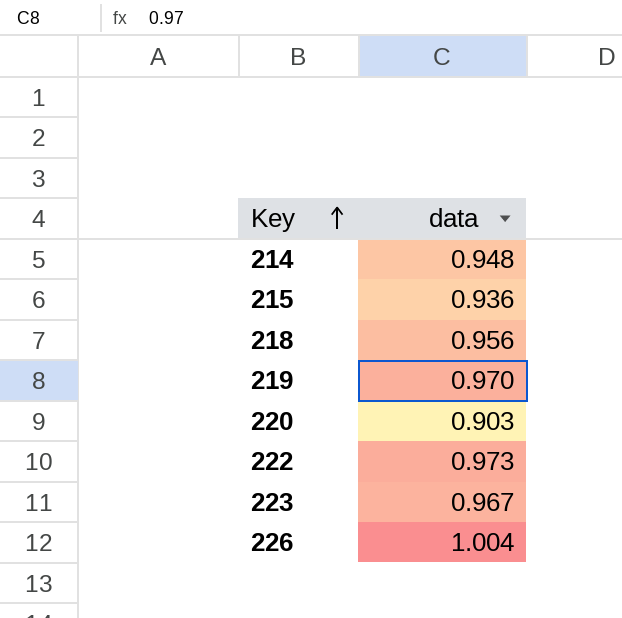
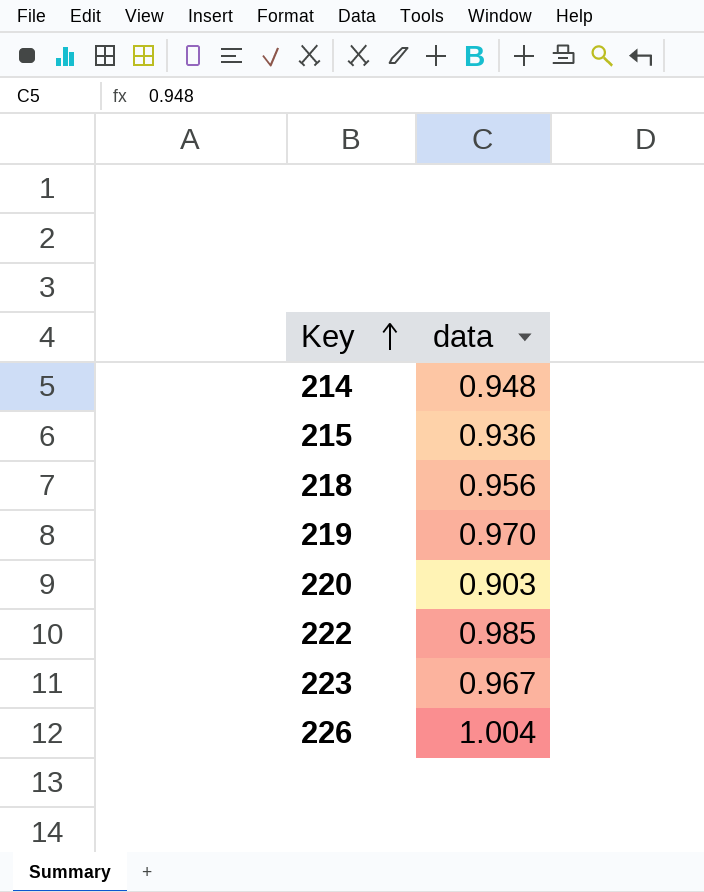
222 | data: 0.973 -> 0.985

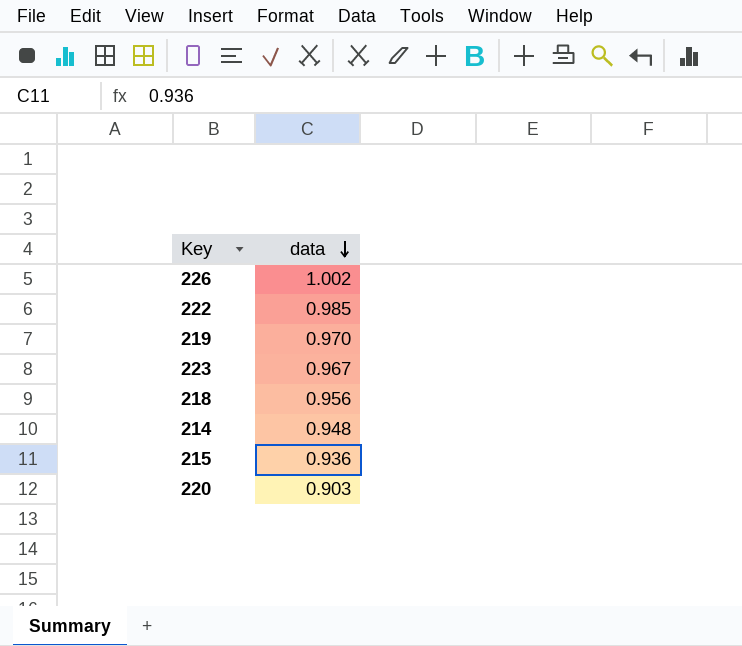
row order: Key ascending -> data descending
226 | data: 1.004 -> 1.002

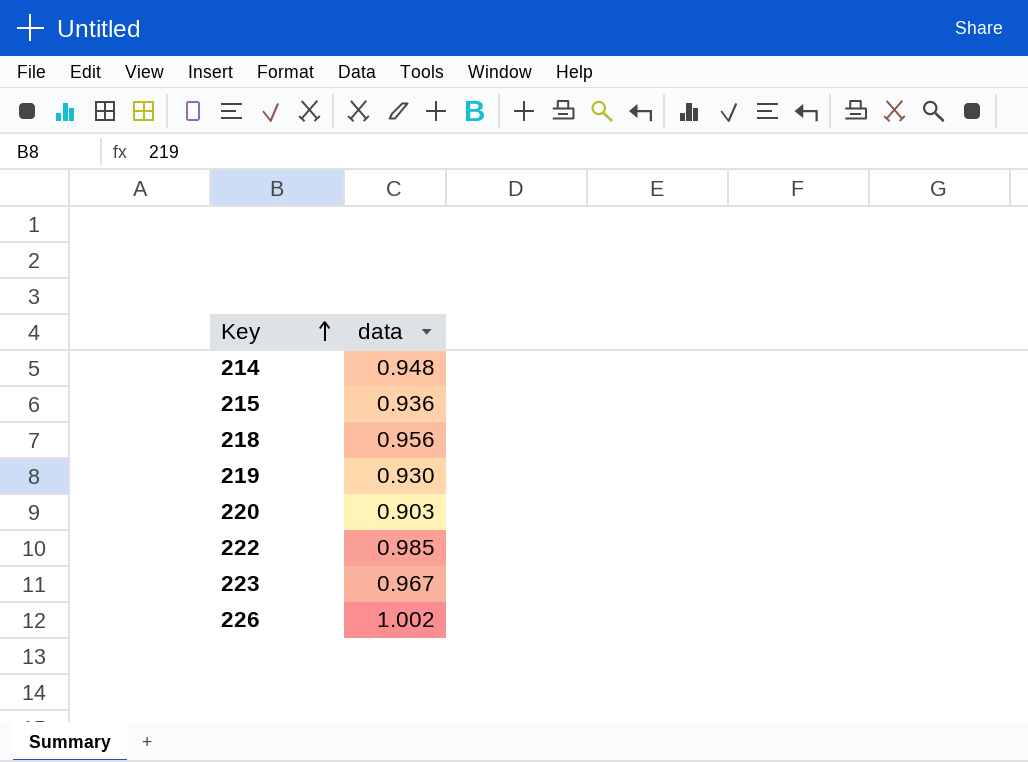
row order: data descending -> Key ascending
219 | data: 0.970 -> 0.930

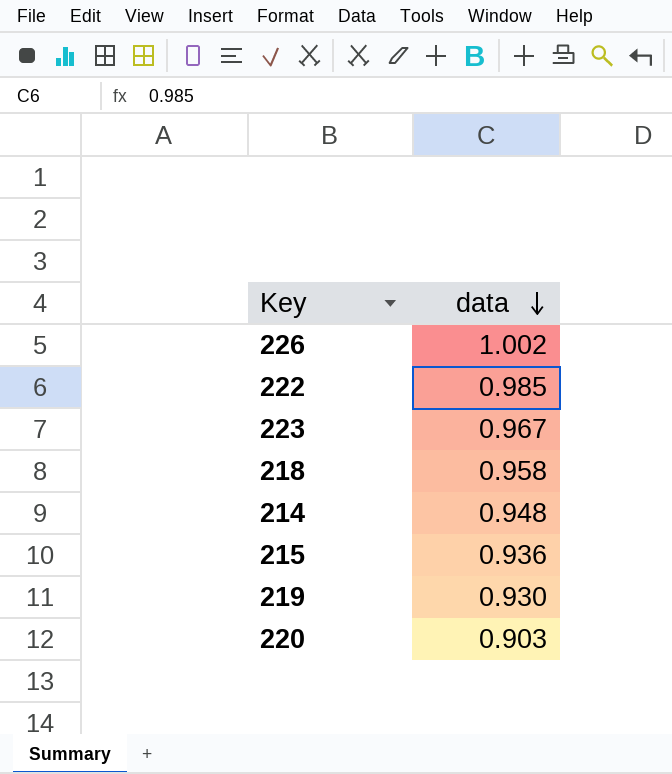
row order: Key ascending -> data descending
218 | data: 0.956 -> 0.958

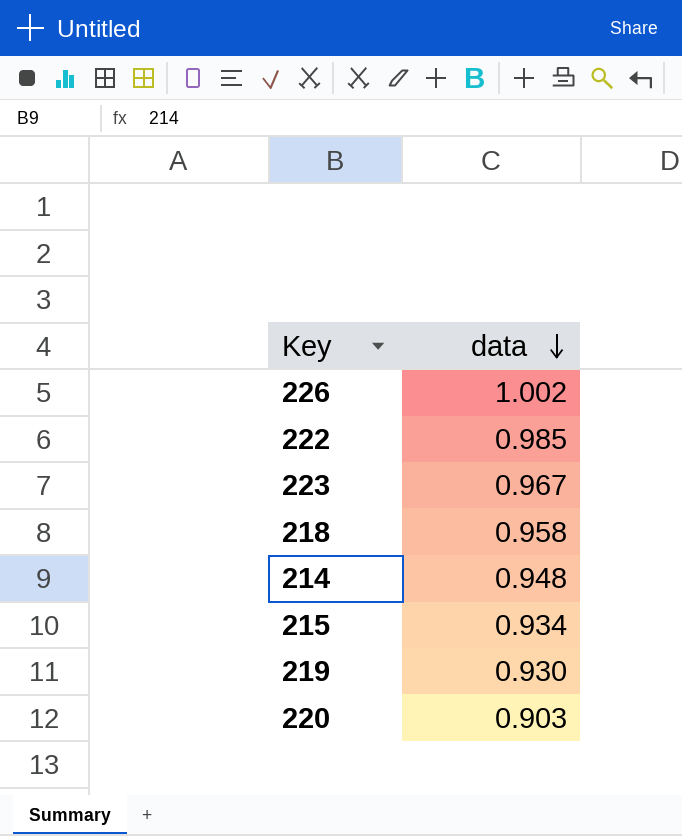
215 | data: 0.936 -> 0.934

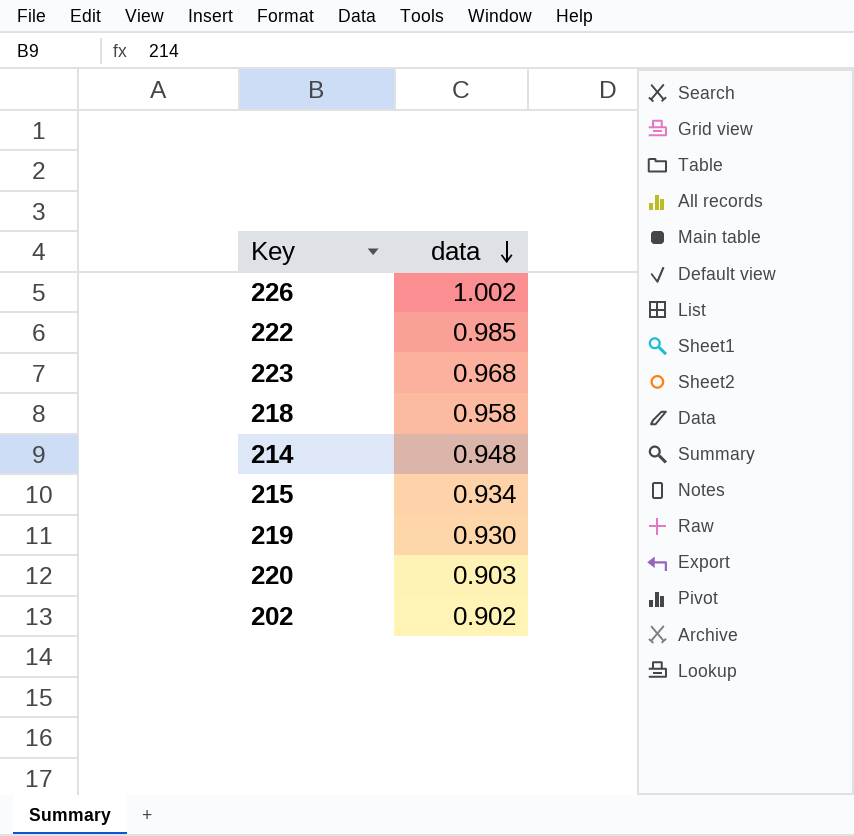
223 | data: 0.967 -> 0.968
row 202: none -> 0.902

